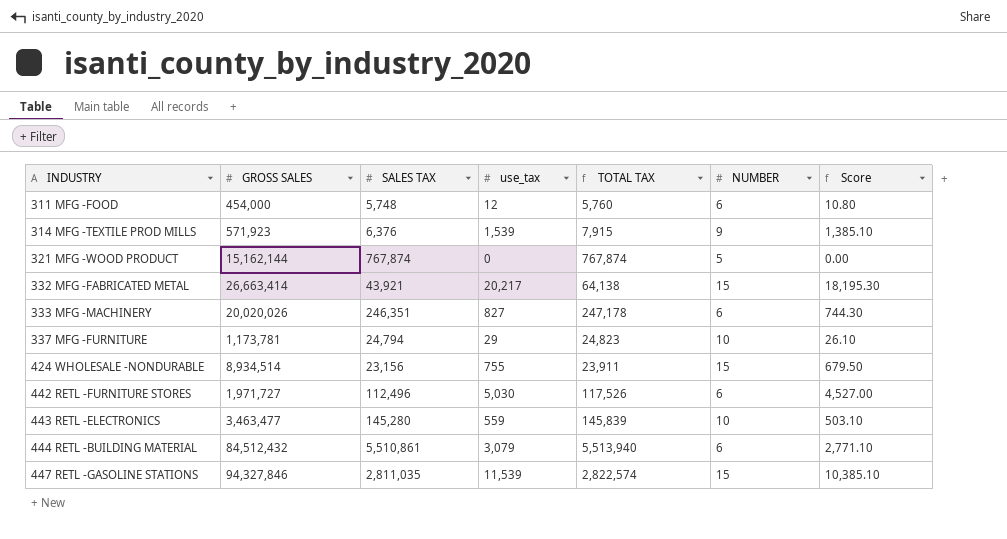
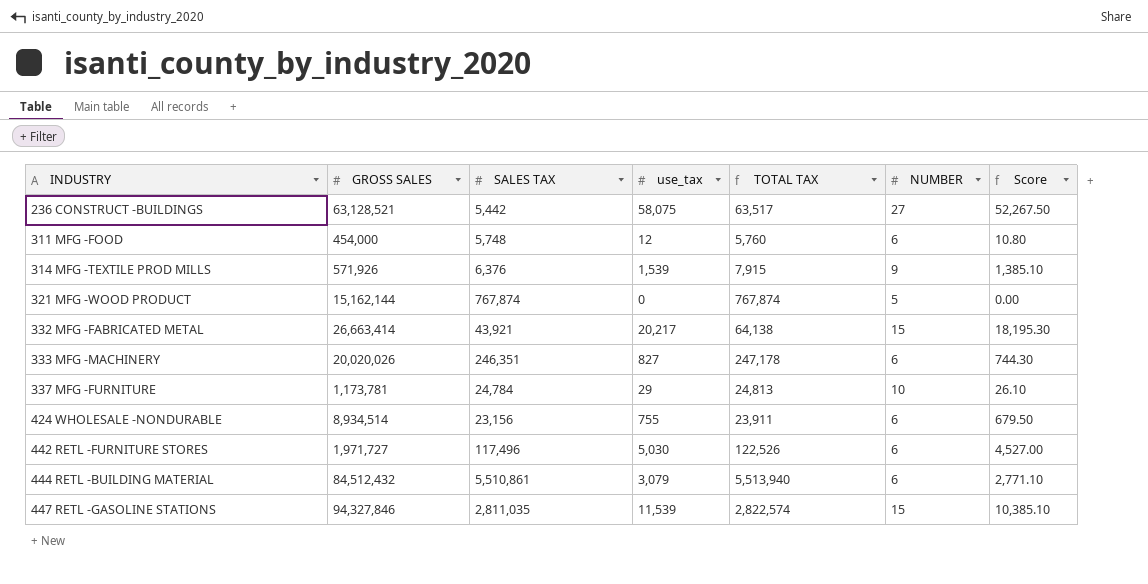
row 443 RETL -ELECTRONICS: 3,463,477 | 145,280 | 559 | 145,839 | 10 | 503.10 -> none
row 236 CONSTRUCT -BUILDINGS: none -> 63,128,521 | 5,442 | 58,075 | 63,517 | 27 | 52,267.50
314 MFG -TEXTILE PROD MILLS | GROSS SALES: 571,923 -> 571,926
337 MFG -FURNITURE | SALES TAX: 24,794 -> 24,784
337 MFG -FURNITURE | TOTAL TAX: 24,823 -> 24,813
424 WHOLESALE -NONDURABLE | NUMBER: 15 -> 6
442 RETL -FURNITURE STORES | SALES TAX: 112,496 -> 117,496
442 RETL -FURNITURE STORES | TOTAL TAX: 117,526 -> 122,526

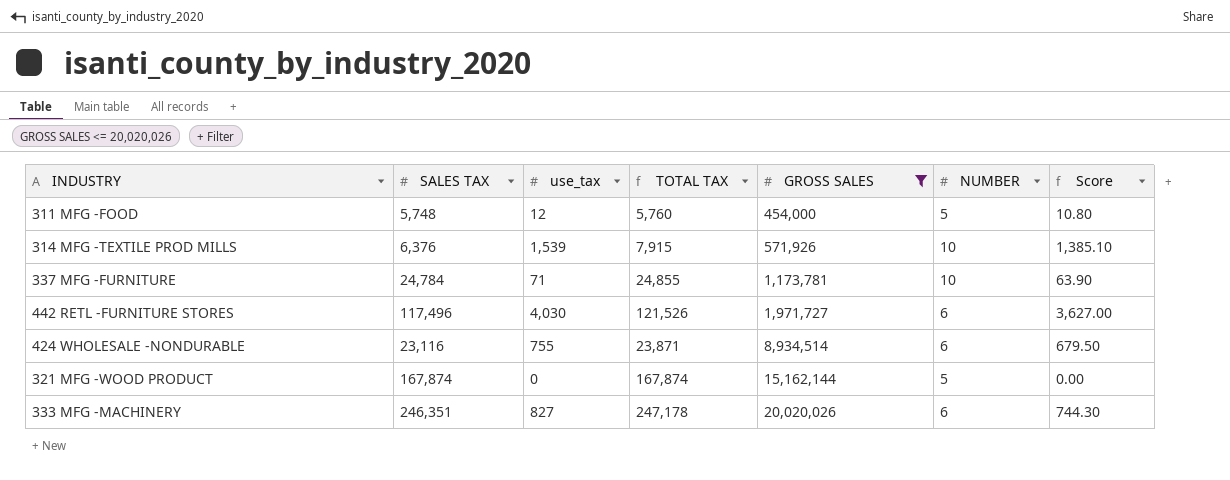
filter: none -> GROSS SALES <= 20,020,026
row order: INDUSTRY ascending -> GROSS SALES ascending
column GROSS SALES | position: 2 -> 5
311 MFG -FOOD | NUMBER: 6 -> 5
314 MFG -TEXTILE PROD MILLS | NUMBER: 9 -> 10
337 MFG -FURNITURE | use_tax: 29 -> 71
337 MFG -FURNITURE | TOTAL TAX: 24,813 -> 24,855
337 MFG -FURNITURE | Score: 26.10 -> 63.90
442 RETL -FURNITURE STORES | use_tax: 5,030 -> 4,030
442 RETL -FURNITURE STORES | TOTAL TAX: 122,526 -> 121,526
442 RETL -FURNITURE STORES | Score: 4,527.00 -> 3,627.00
424 WHOLESALE -NONDURABLE | SALES TAX: 23,156 -> 23,116
424 WHOLESALE -NONDURABLE | TOTAL TAX: 23,911 -> 23,871
321 MFG -WOOD PRODUCT | SALES TAX: 767,874 -> 167,874
321 MFG -WOOD PRODUCT | TOTAL TAX: 767,874 -> 167,874

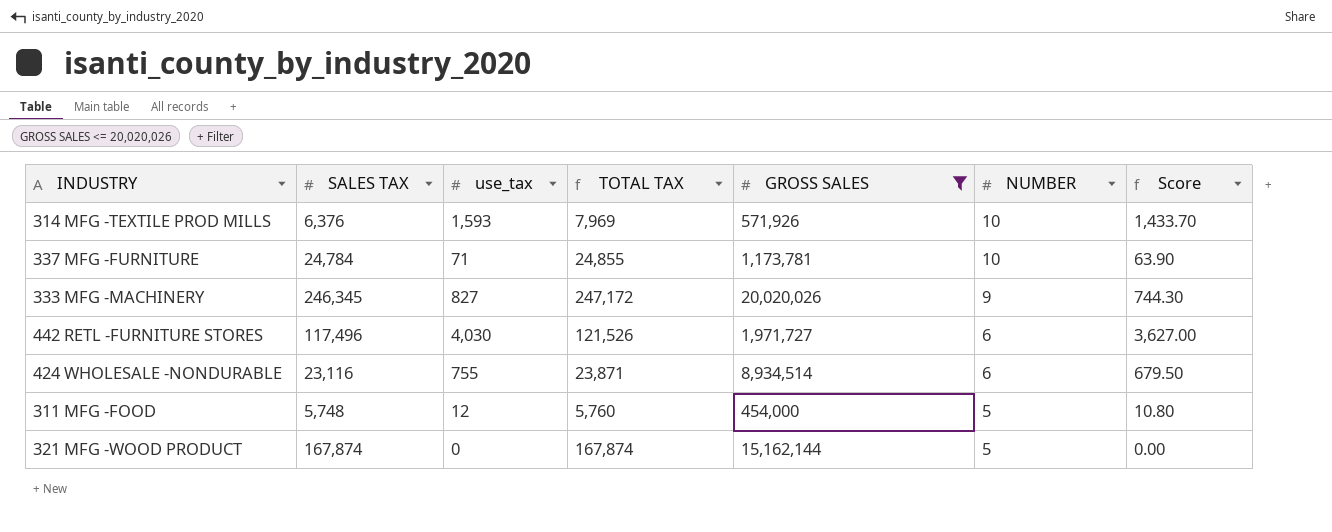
row order: GROSS SALES ascending -> NUMBER descending
314 MFG -TEXTILE PROD MILLS | use_tax: 1,539 -> 1,593
314 MFG -TEXTILE PROD MILLS | TOTAL TAX: 7,915 -> 7,969
314 MFG -TEXTILE PROD MILLS | Score: 1,385.10 -> 1,433.70
333 MFG -MACHINERY | SALES TAX: 246,351 -> 246,345
333 MFG -MACHINERY | TOTAL TAX: 247,178 -> 247,172
333 MFG -MACHINERY | NUMBER: 6 -> 9

